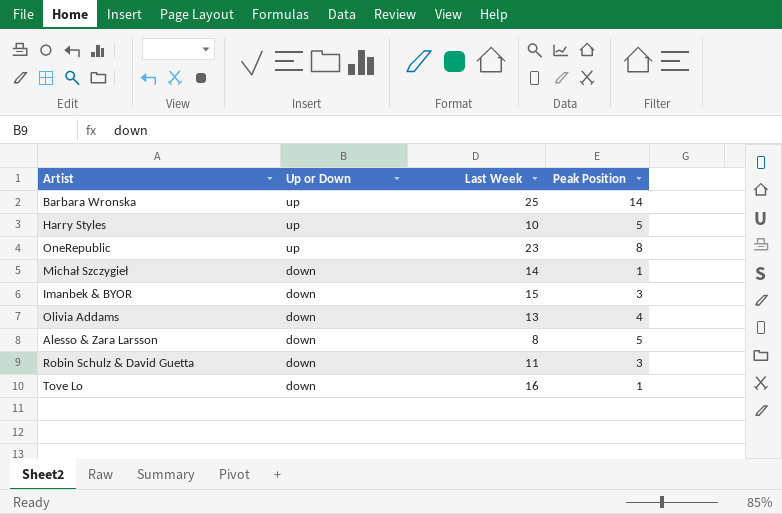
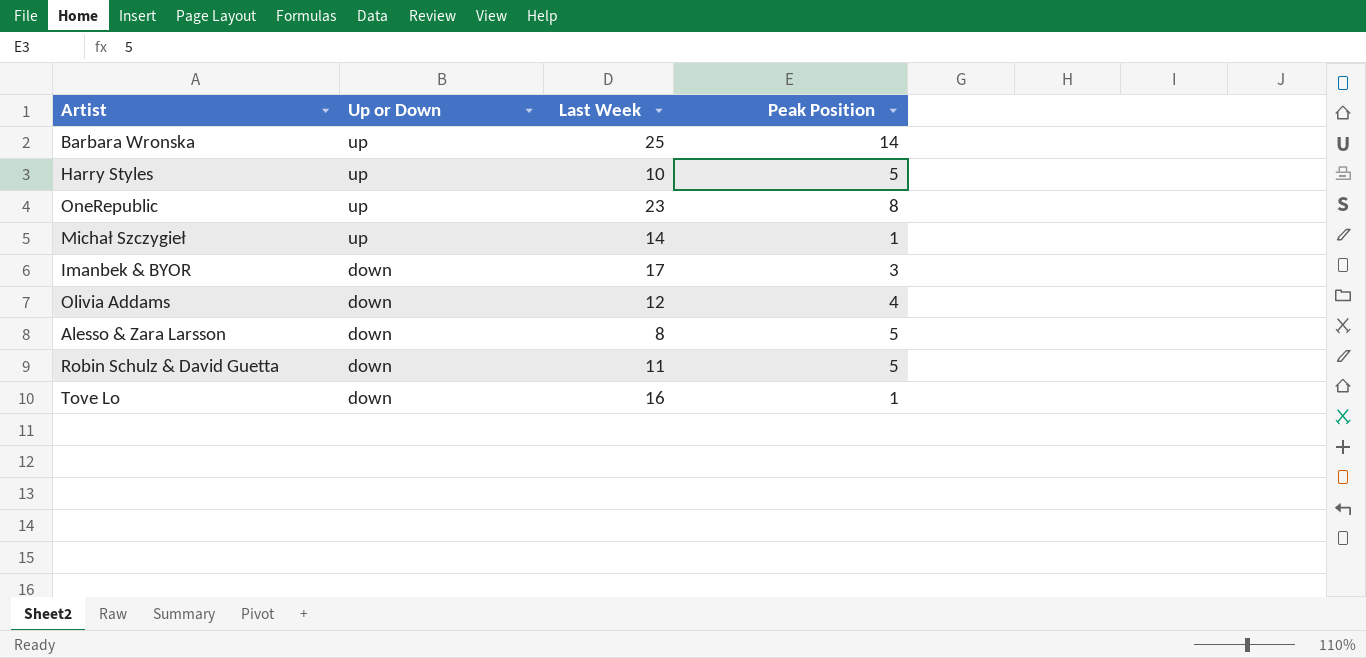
Michał Szczygieł | Up or Down: down -> up
Imanbek & BYOR | Last Week: 15 -> 17
Olivia Addams | Last Week: 13 -> 12
Robin Schulz & David Guetta | Peak Position: 3 -> 5

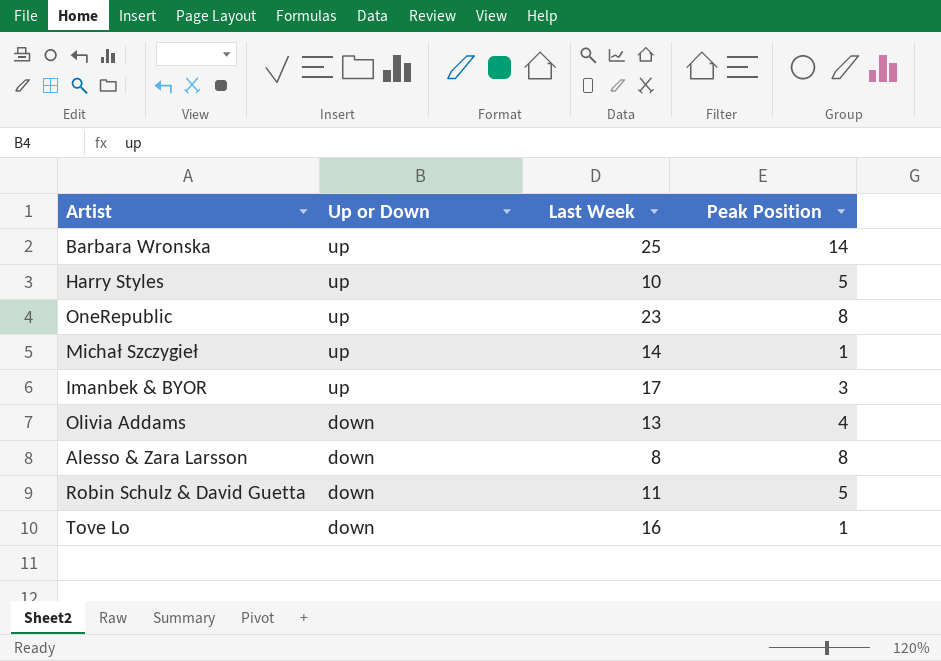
Imanbek & BYOR | Up or Down: down -> up
Olivia Addams | Last Week: 12 -> 13
Alesso & Zara Larsson | Peak Position: 5 -> 8

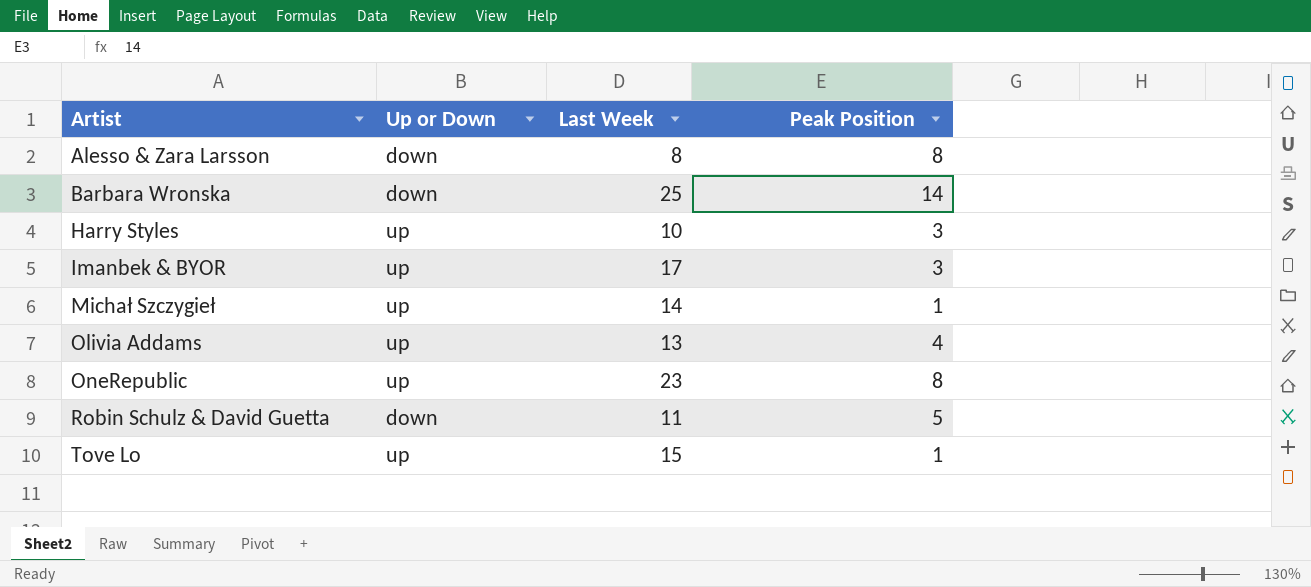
row order: Up or Down descending -> Artist ascending
Barbara Wronska | Up or Down: up -> down
Harry Styles | Peak Position: 5 -> 3
Olivia Addams | Up or Down: down -> up
Tove Lo | Up or Down: down -> up
Tove Lo | Last Week: 16 -> 15

